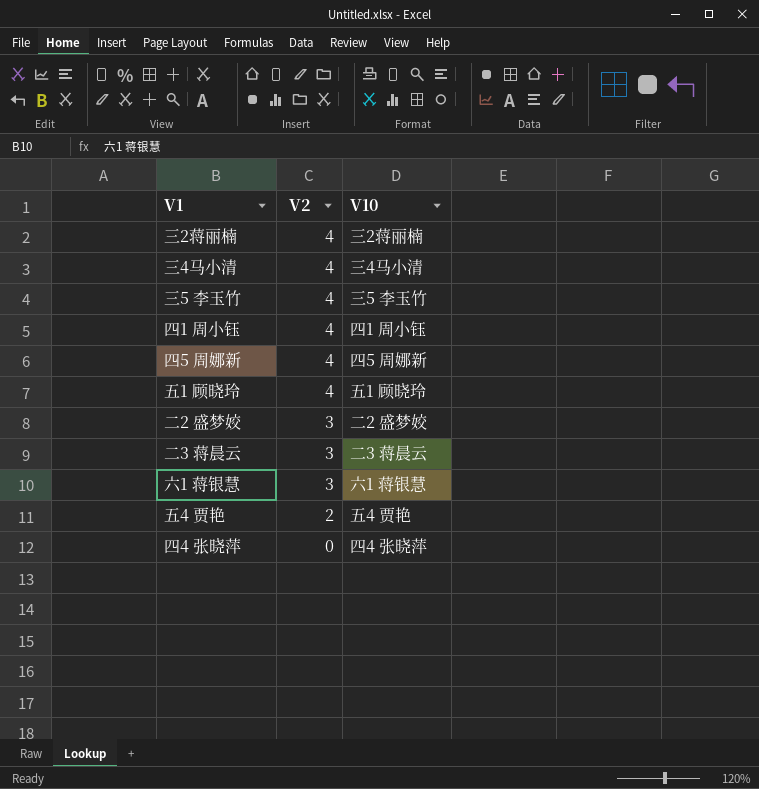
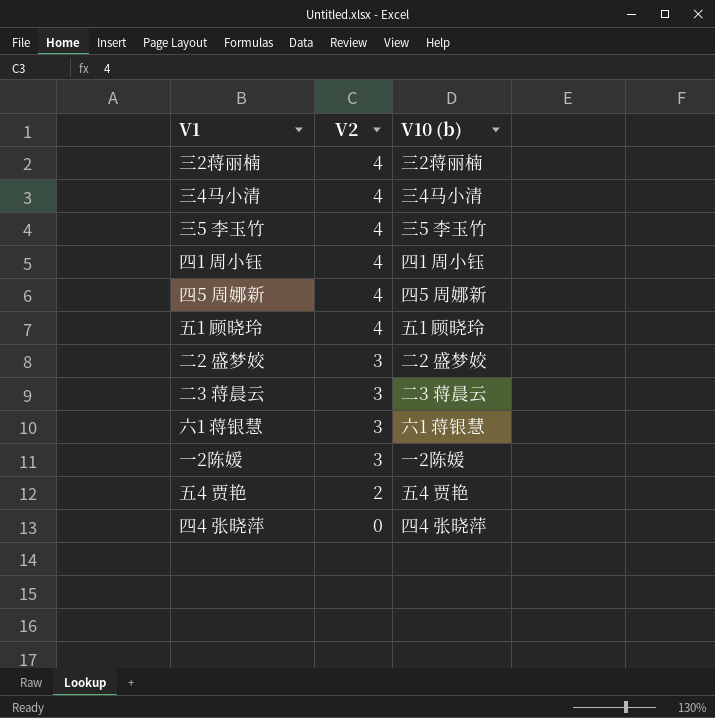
column name: V10 -> V10 (b)
row 一2陈媛: none -> 3 | 一2陈媛

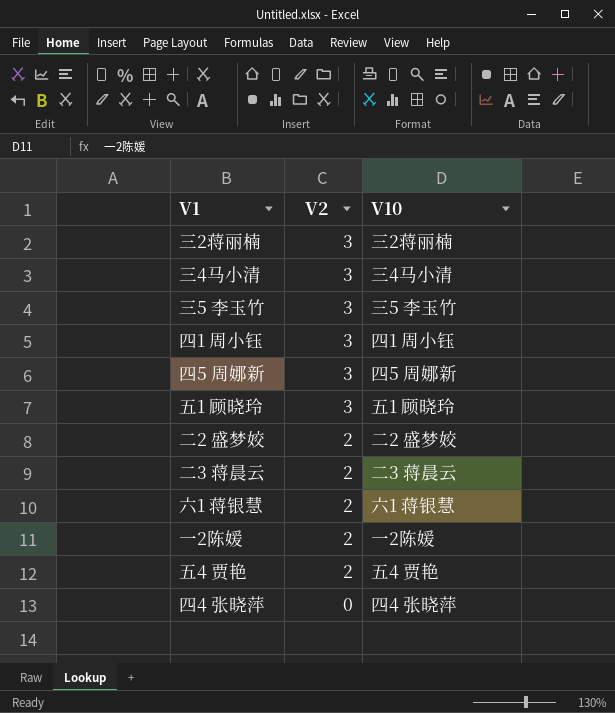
column name: V10 (b) -> V10
三2蒋丽楠 | V2: 4 -> 3
三4马小清 | V2: 4 -> 3
三5 李玉竹 | V2: 4 -> 3
四1 周小钰 | V2: 4 -> 3
四5 周娜新 | V2: 4 -> 3
五1 顾晓玲 | V2: 4 -> 3
二2 盛梦姣 | V2: 3 -> 2
二3 蒋晨云 | V2: 3 -> 2
六1 蒋银慧 | V2: 3 -> 2
一2陈媛 | V2: 3 -> 2

